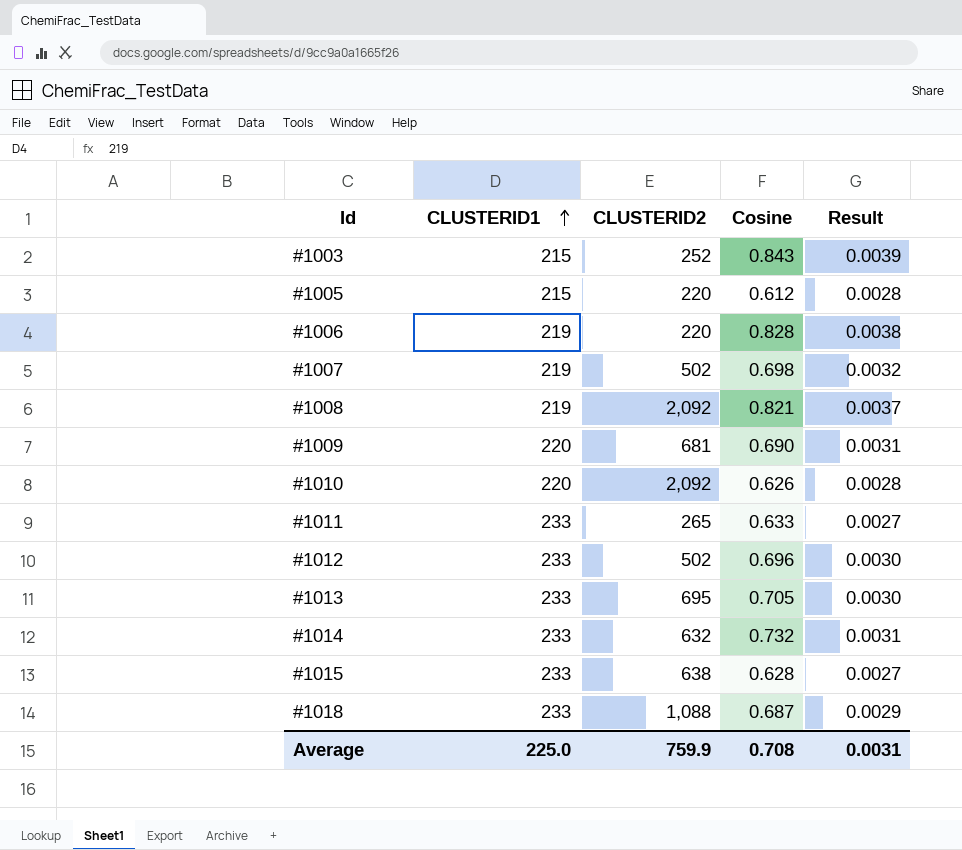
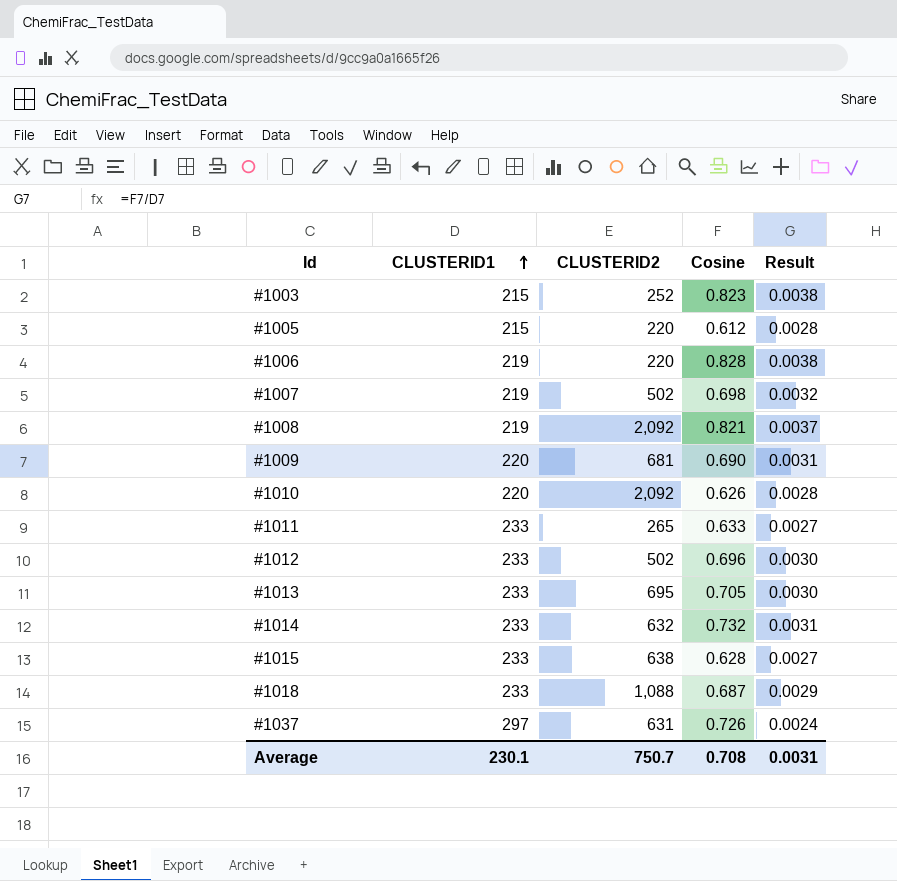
#1003 | Cosine: 0.843 -> 0.823
#1003 | Result: 0.0039 -> 0.0038
row #1037: none -> 297 | 631 | 0.726 | 0.0024
Average | CLUSTERID1: 225.0 -> 230.1
Average | CLUSTERID2: 759.9 -> 750.7

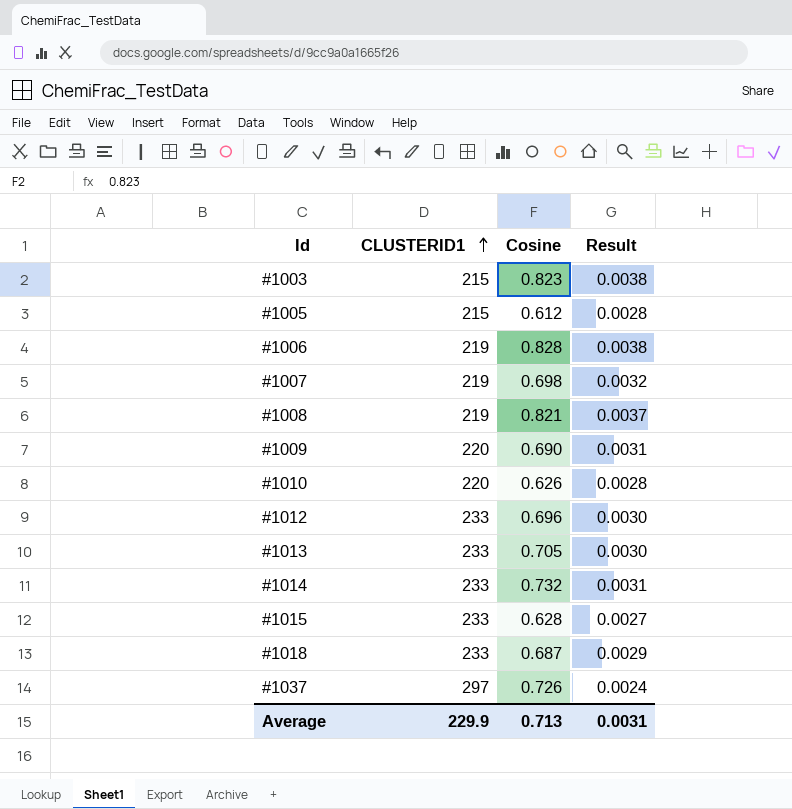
column CLUSTERID2 | position: 3 -> none
row #1011: 233 | 265 | 0.633 | 0.0027 -> none
Average | CLUSTERID1: 230.1 -> 229.9
Average | Cosine: 0.708 -> 0.713

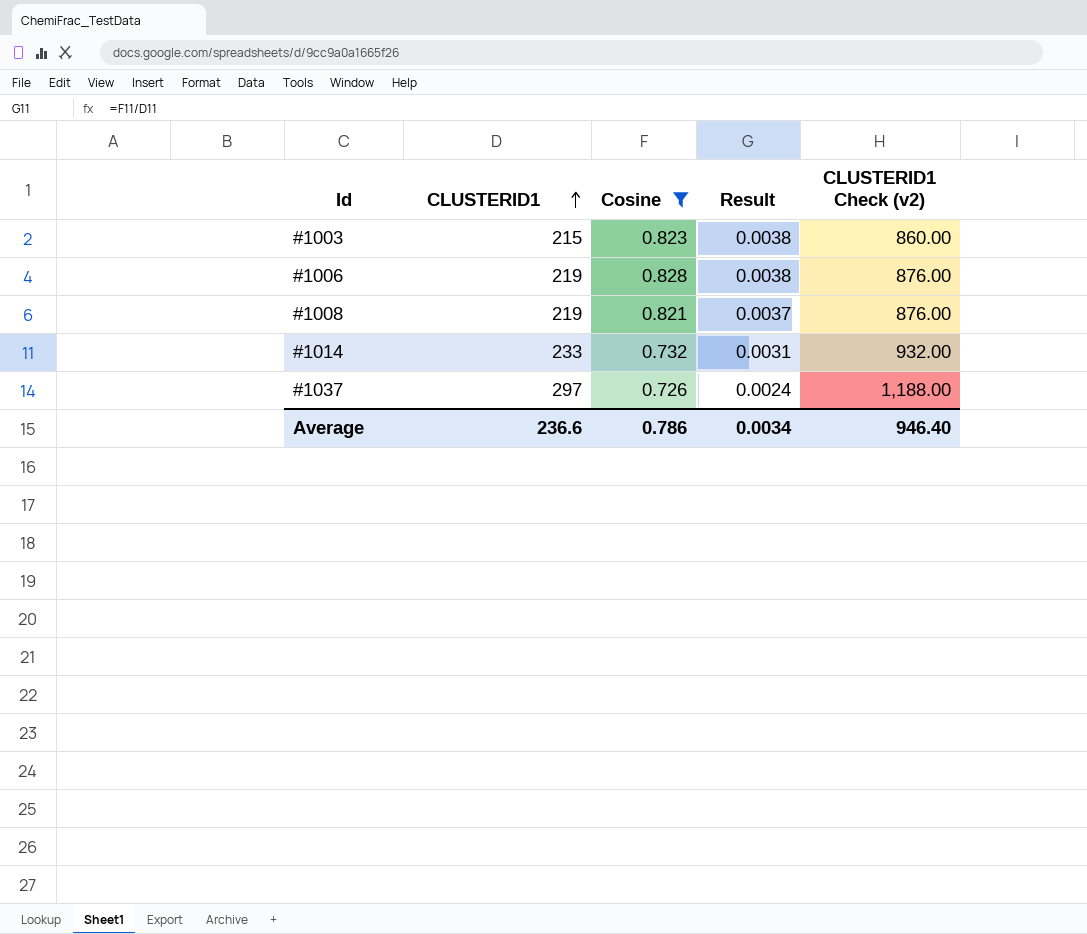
filter: none -> Cosine >= 0.726
column CLUSTERID1 Check (v2) | formula: none -> [CLUSTERID1] * 4
Average | CLUSTERID1: 229.9 -> 236.6
Average | Cosine: 0.713 -> 0.786
Average | Result: 0.0031 -> 0.0034

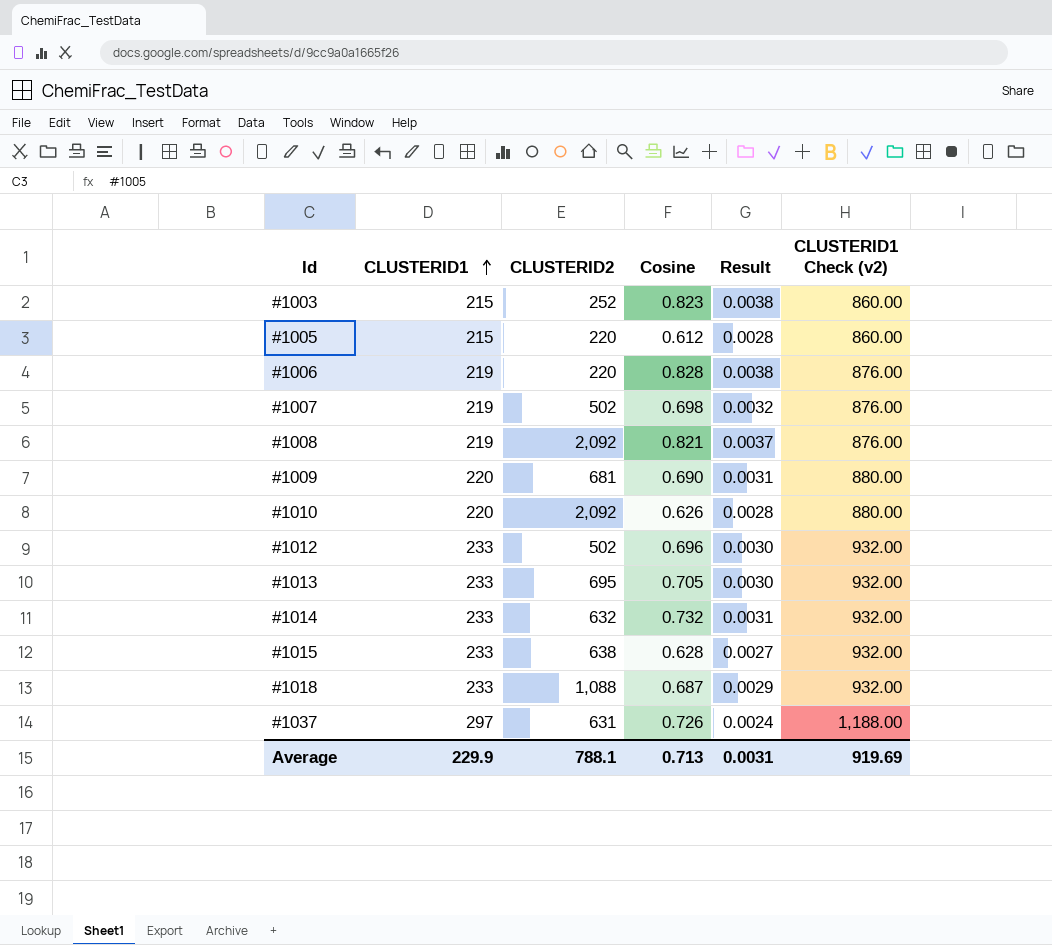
filter: Cosine >= 0.726 -> none
column CLUSTERID2 | position: none -> 3
Average | CLUSTERID1: 236.6 -> 229.9
Average | Cosine: 0.786 -> 0.713
Average | Result: 0.0034 -> 0.0031
Average | CLUSTERID1 Check (v2): 946.40 -> 919.69

